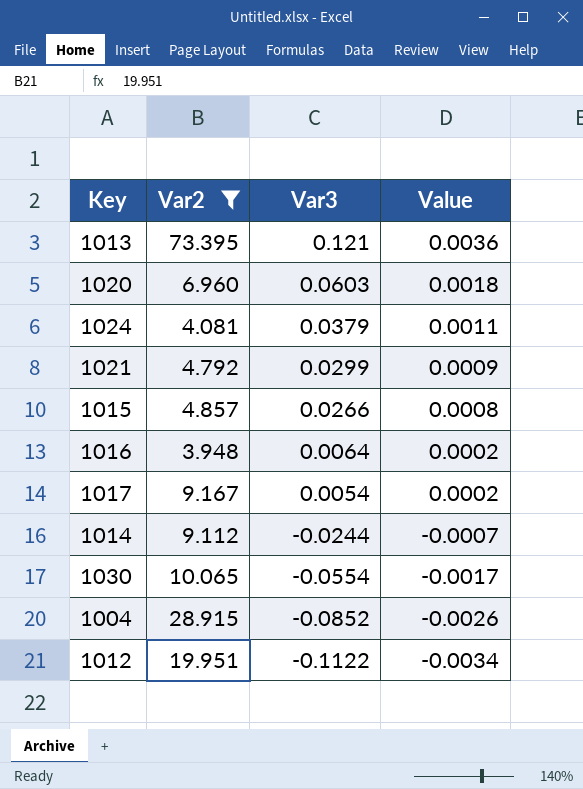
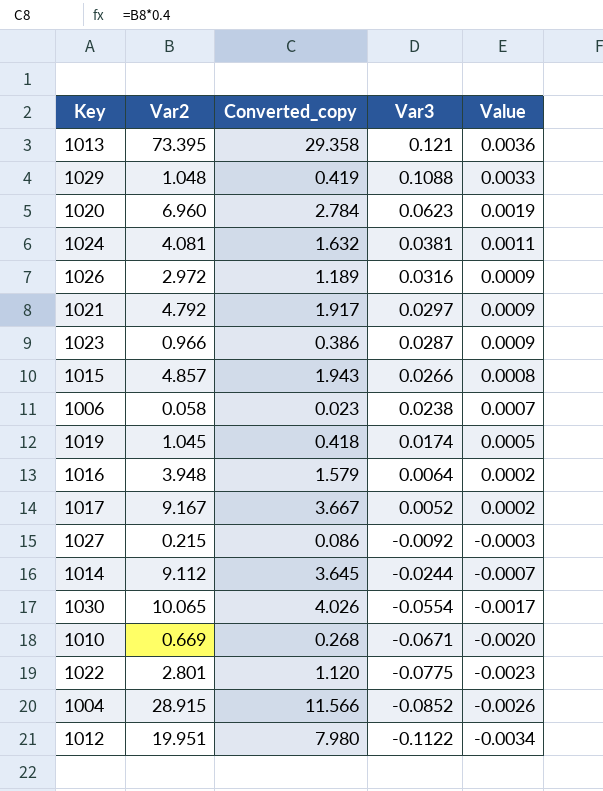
filter: Var2 >= 3.948 -> none
column Converted_copy | formula: none -> [Var2] * 0.4
1020 | Var3: 0.0603 -> 0.0623
1020 | Value: 0.0018 -> 0.0019
1024 | Var3: 0.0379 -> 0.0381
1021 | Var3: 0.0299 -> 0.0297
1017 | Var3: 0.0054 -> 0.0052

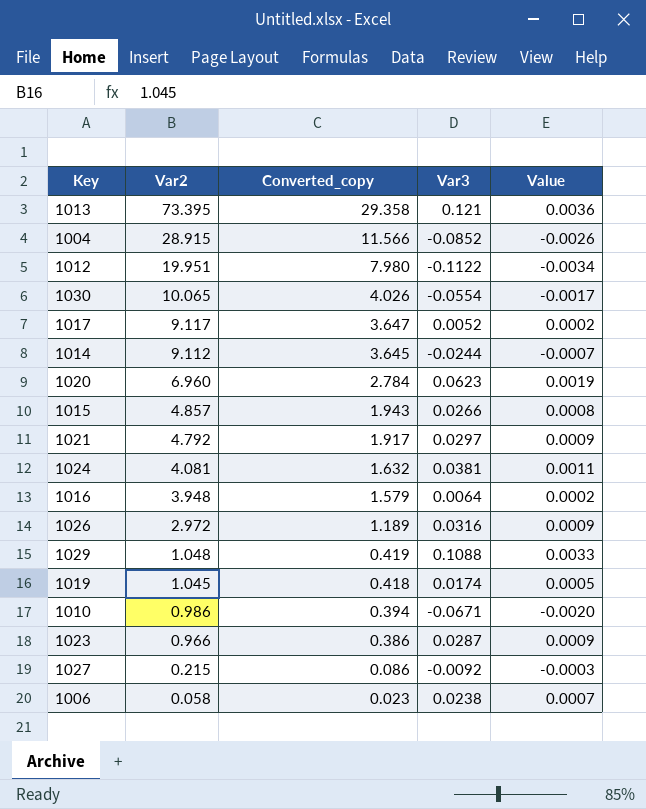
row order: Var3 descending -> Var2 descending
row 1022: 2.801 | 1.120 | -0.0775 | -0.0023 -> none
1017 | Var2: 9.167 -> 9.117
1017 | Converted_copy: 3.667 -> 3.647
1010 | Var2: 0.669 -> 0.986
1010 | Converted_copy: 0.268 -> 0.394

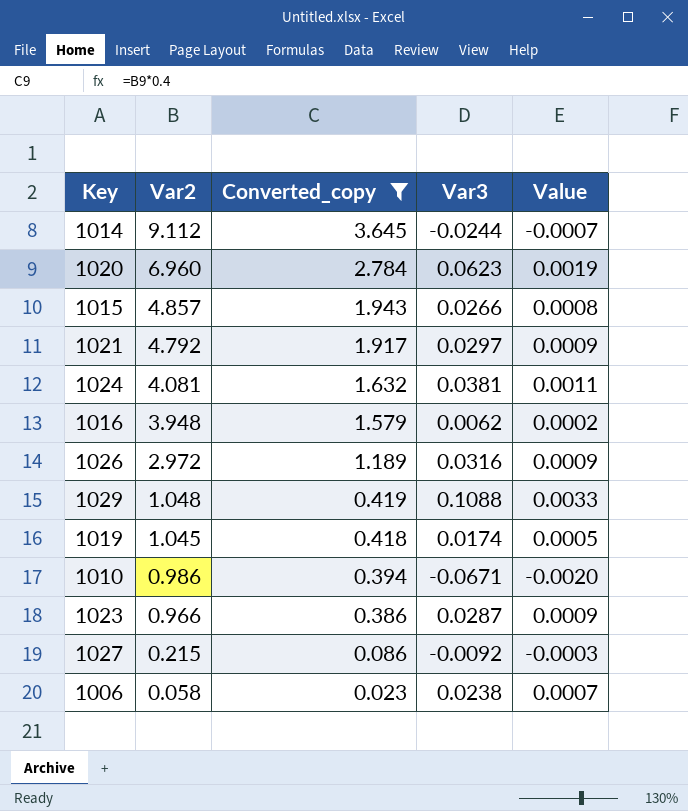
filter: none -> Converted_copy <= 3.645
1016 | Var3: 0.0064 -> 0.0062

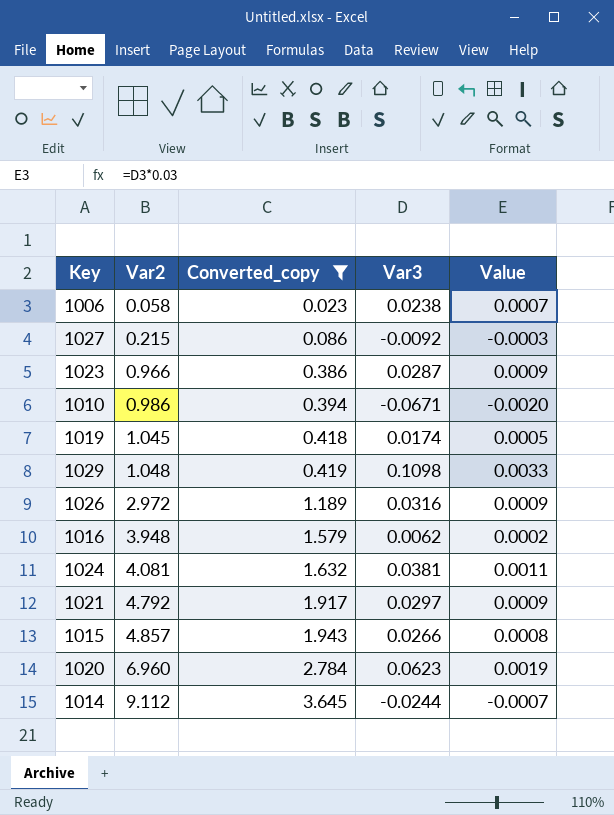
row order: Var2 descending -> Var2 ascending
1029 | Var3: 0.1088 -> 0.1098

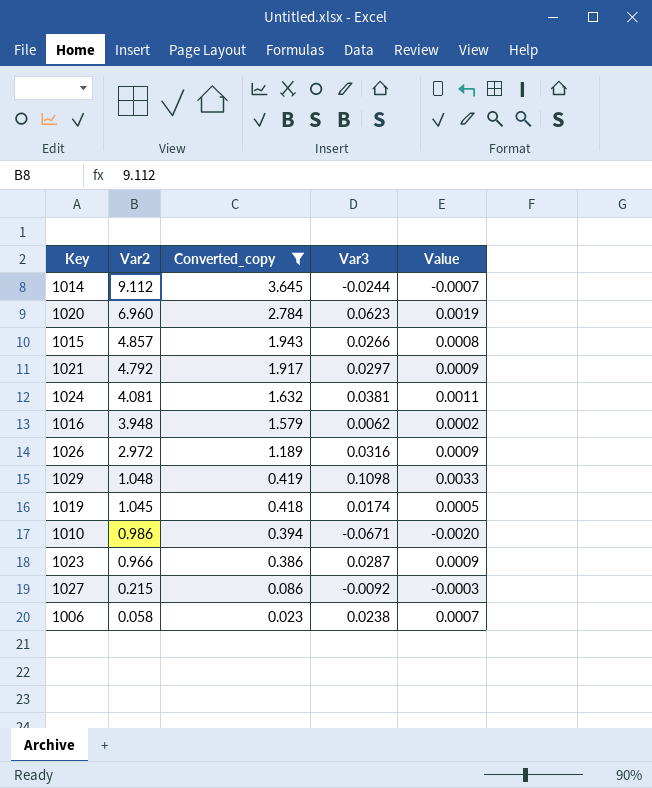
row order: Var2 ascending -> Var2 descending

